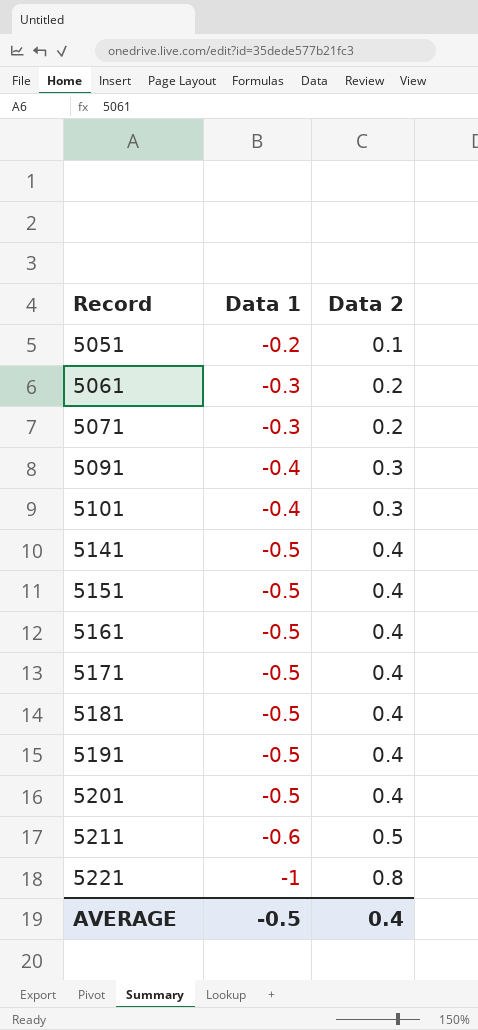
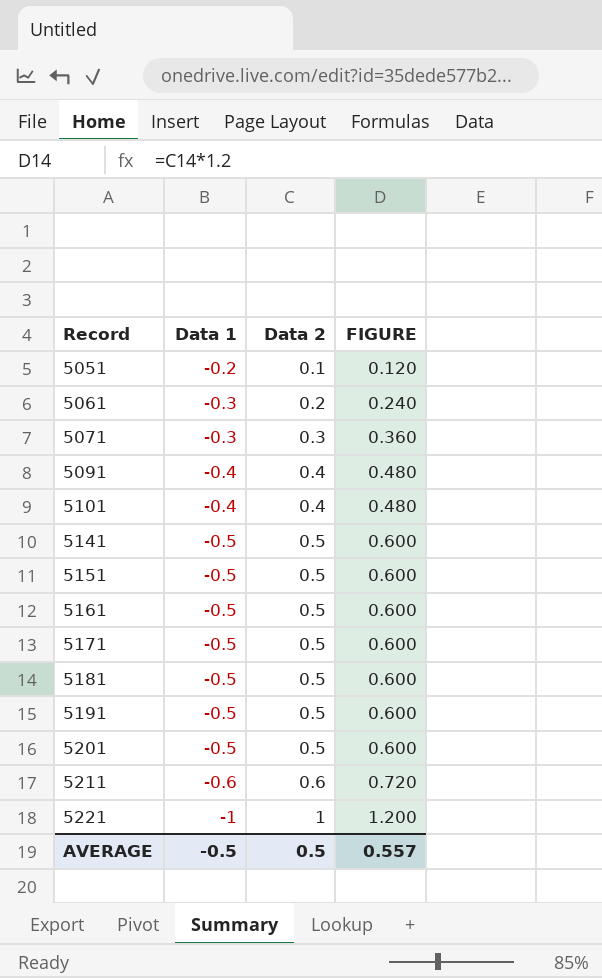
column FIGURE | formula: none -> [Data 2] * 1.2
5071 | Data 2: 0.2 -> 0.3
5091 | Data 2: 0.3 -> 0.4
5101 | Data 2: 0.3 -> 0.4
5141 | Data 2: 0.4 -> 0.5
5151 | Data 2: 0.4 -> 0.5
5161 | Data 2: 0.4 -> 0.5
5171 | Data 2: 0.4 -> 0.5
5181 | Data 2: 0.4 -> 0.5
5191 | Data 2: 0.4 -> 0.5
5201 | Data 2: 0.4 -> 0.5
5211 | Data 2: 0.5 -> 0.6
5221 | Data 2: 0.8 -> 1
AVERAGE | Data 2: 0.4 -> 0.5

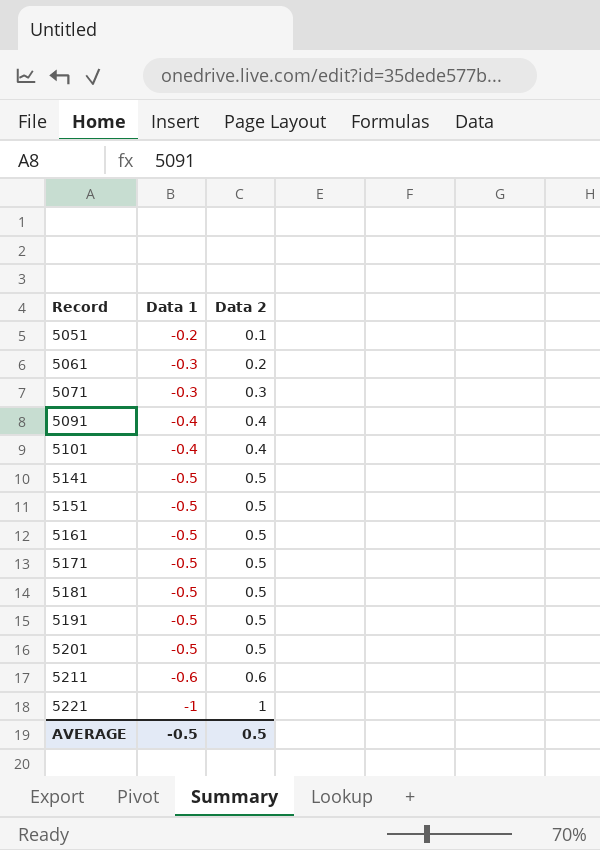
column FIGURE | formula: [Data 2] * 1.2 -> none

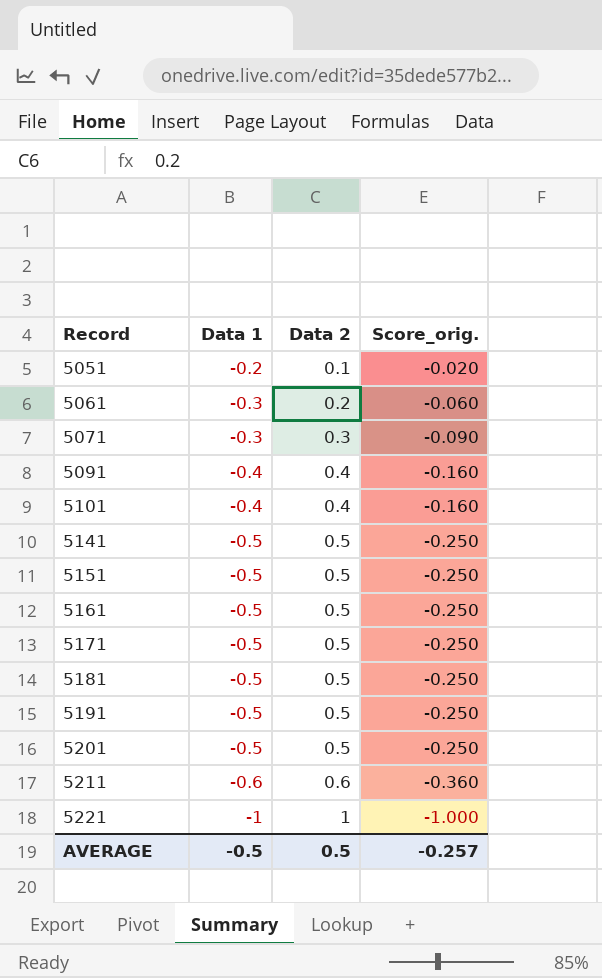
column Score_orig. | formula: none -> [Data 1] * [Data 2]

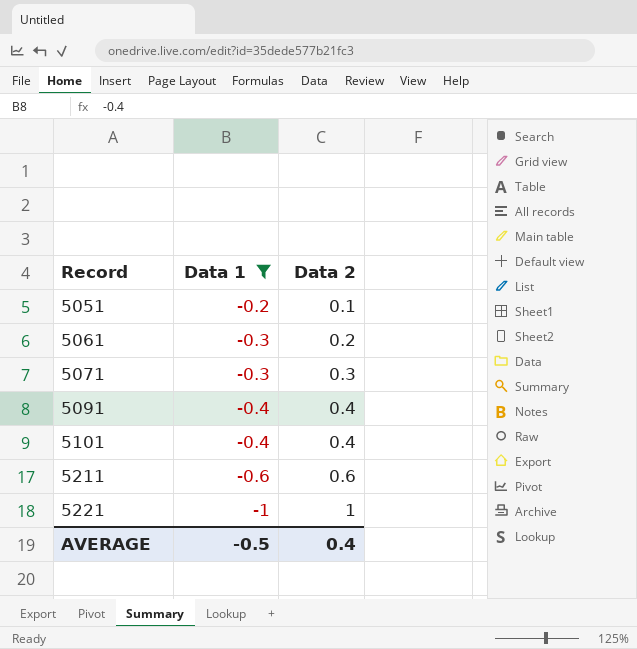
filter: none -> Data 1 != -0.5
column Score_orig. | formula: [Data 1] * [Data 2] -> none
AVERAGE | Data 2: 0.5 -> 0.4

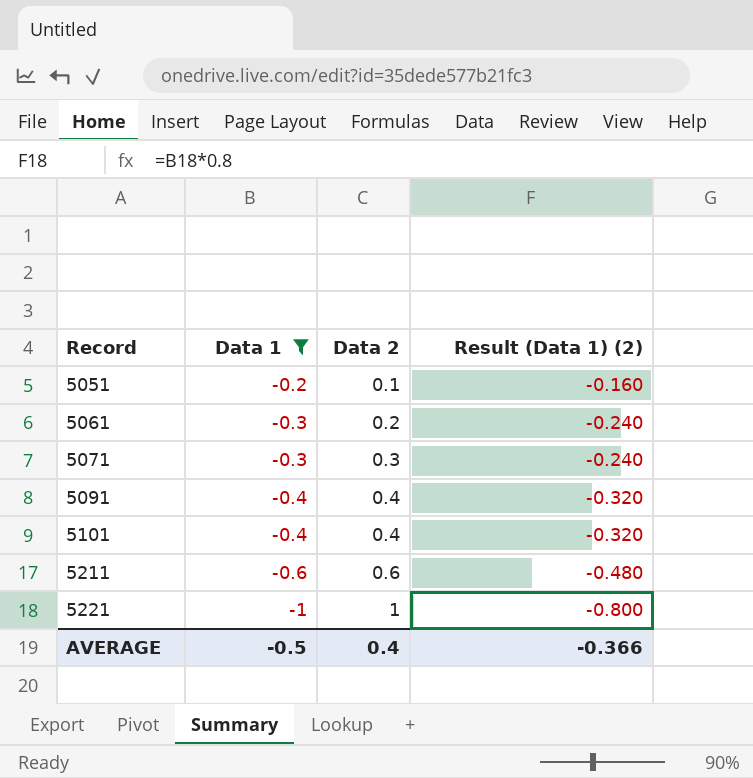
column Result (Data 1) (2) | formula: none -> [Data 1] * 0.8

